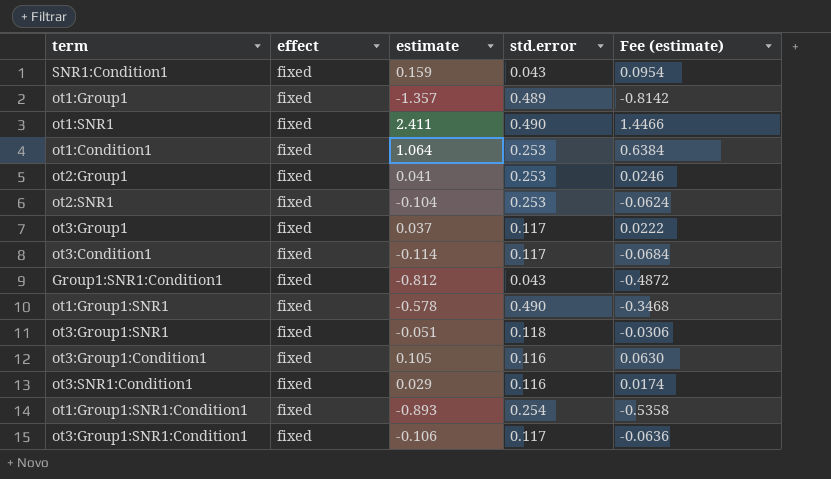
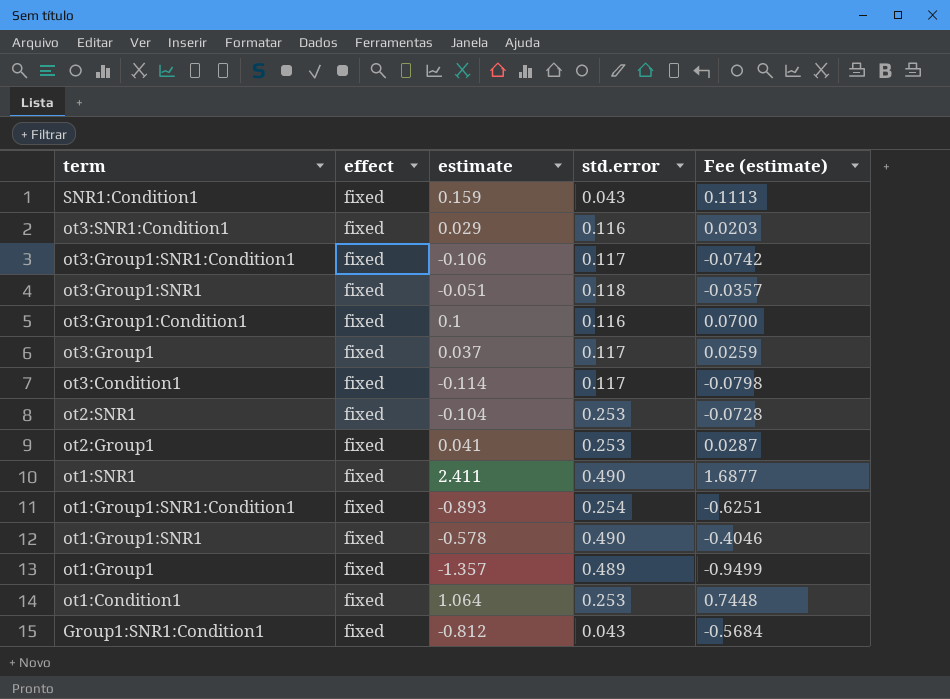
row order: none -> term descending
column Fee (estimate) | formula: [estimate] * 0.6 -> [estimate] * 0.7
ot3:Group1:Condition1 | estimate: 0.105 -> 0.1

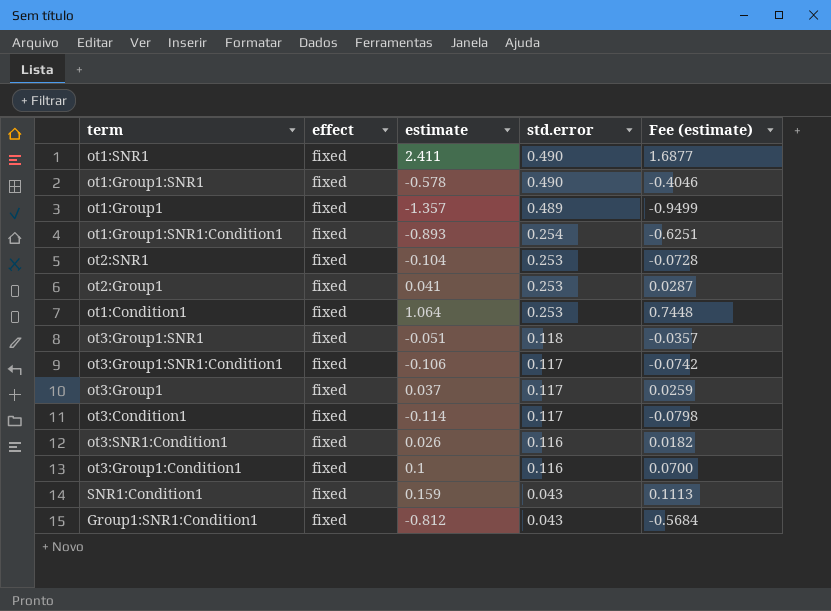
row order: term descending -> std.error descending
ot3:SNR1:Condition1 | estimate: 0.029 -> 0.026
ot3:SNR1:Condition1 | Fee (estimate): 0.0203 -> 0.0182

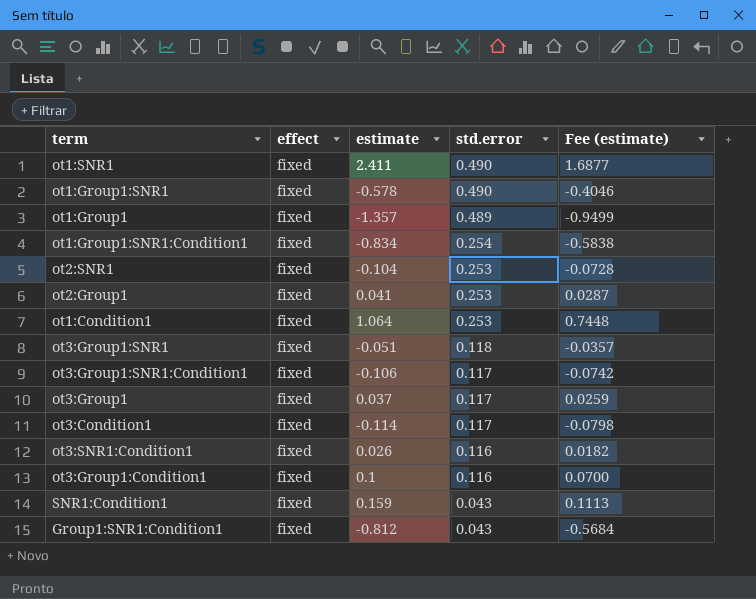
ot1:Group1:SNR1:Condition1 | estimate: -0.893 -> -0.834
ot1:Group1:SNR1:Condition1 | Fee (estimate): -0.6251 -> -0.5838

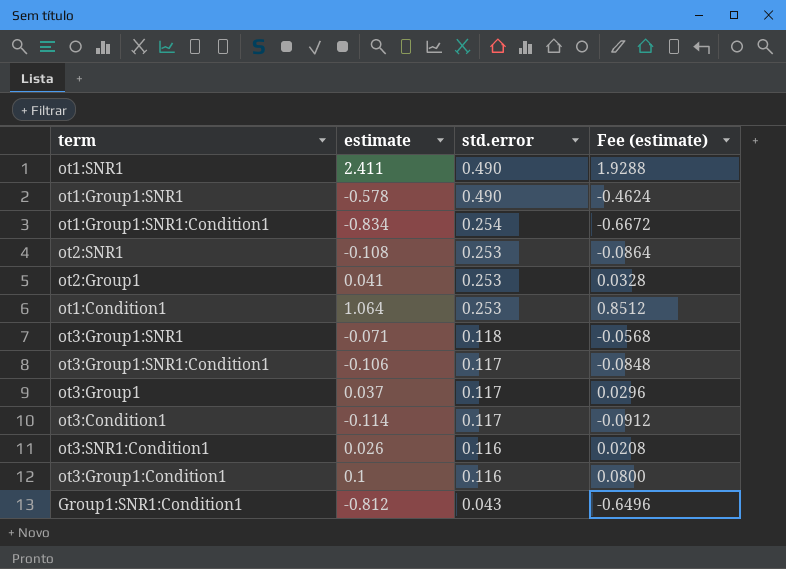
column effect | position: 2 -> none
column Fee (estimate) | formula: [estimate] * 0.7 -> [estimate] * 0.8
row ot1:Group1: fixed | -1.357 | 0.489 | -0.9499 -> none
row SNR1:Condition1: fixed | 0.159 | 0.043 | 0.1113 -> none
ot2:SNR1 | estimate: -0.104 -> -0.108
ot3:Group1:SNR1 | estimate: -0.051 -> -0.071

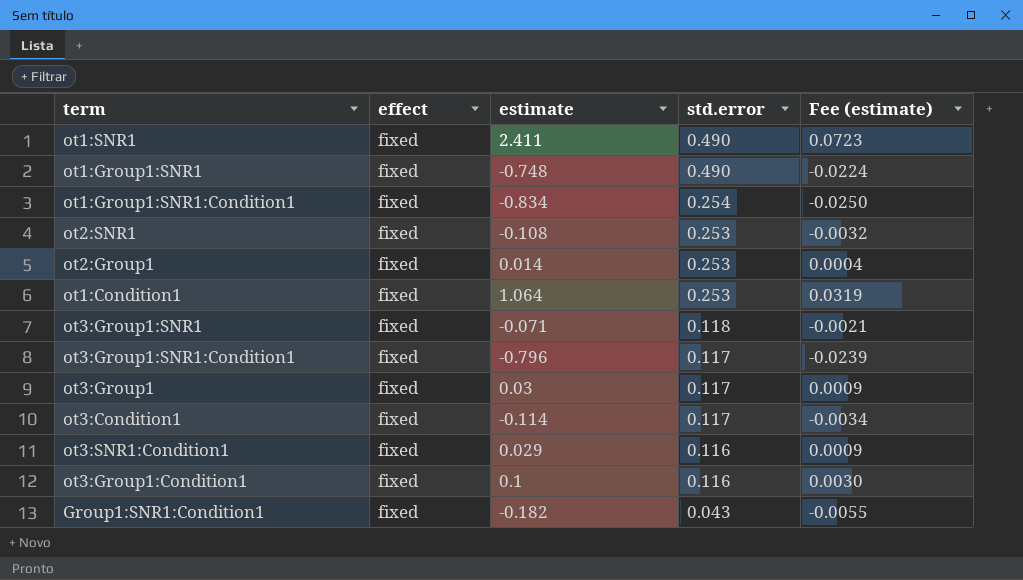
column effect | position: none -> 2
column Fee (estimate) | formula: [estimate] * 0.8 -> [estimate] * 0.03
ot1:Group1:SNR1 | estimate: -0.578 -> -0.748
ot2:Group1 | estimate: 0.041 -> 0.014
ot3:Group1:SNR1:Condition1 | estimate: -0.106 -> -0.796
ot3:Group1 | estimate: 0.037 -> 0.03
ot3:SNR1:Condition1 | estimate: 0.026 -> 0.029
Group1:SNR1:Condition1 | estimate: -0.812 -> -0.182

